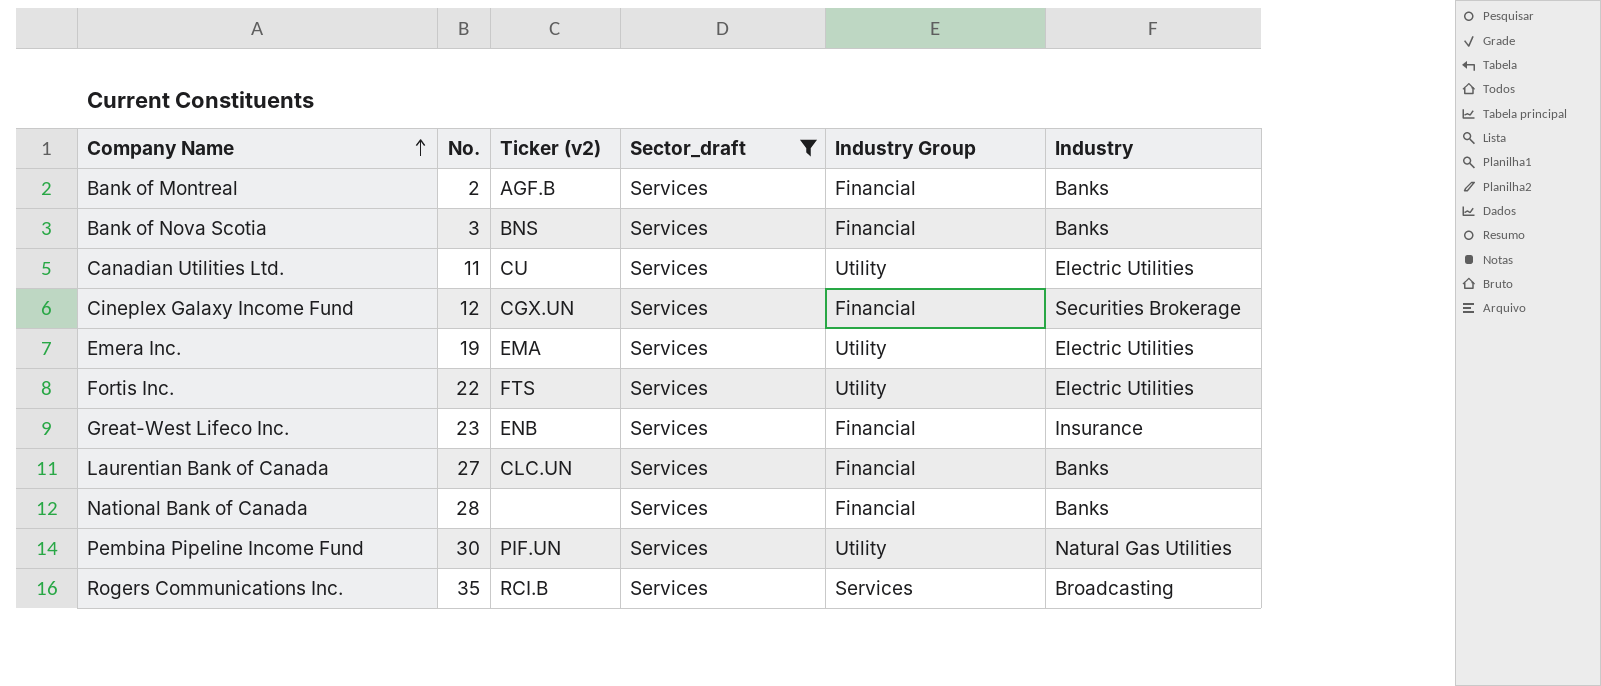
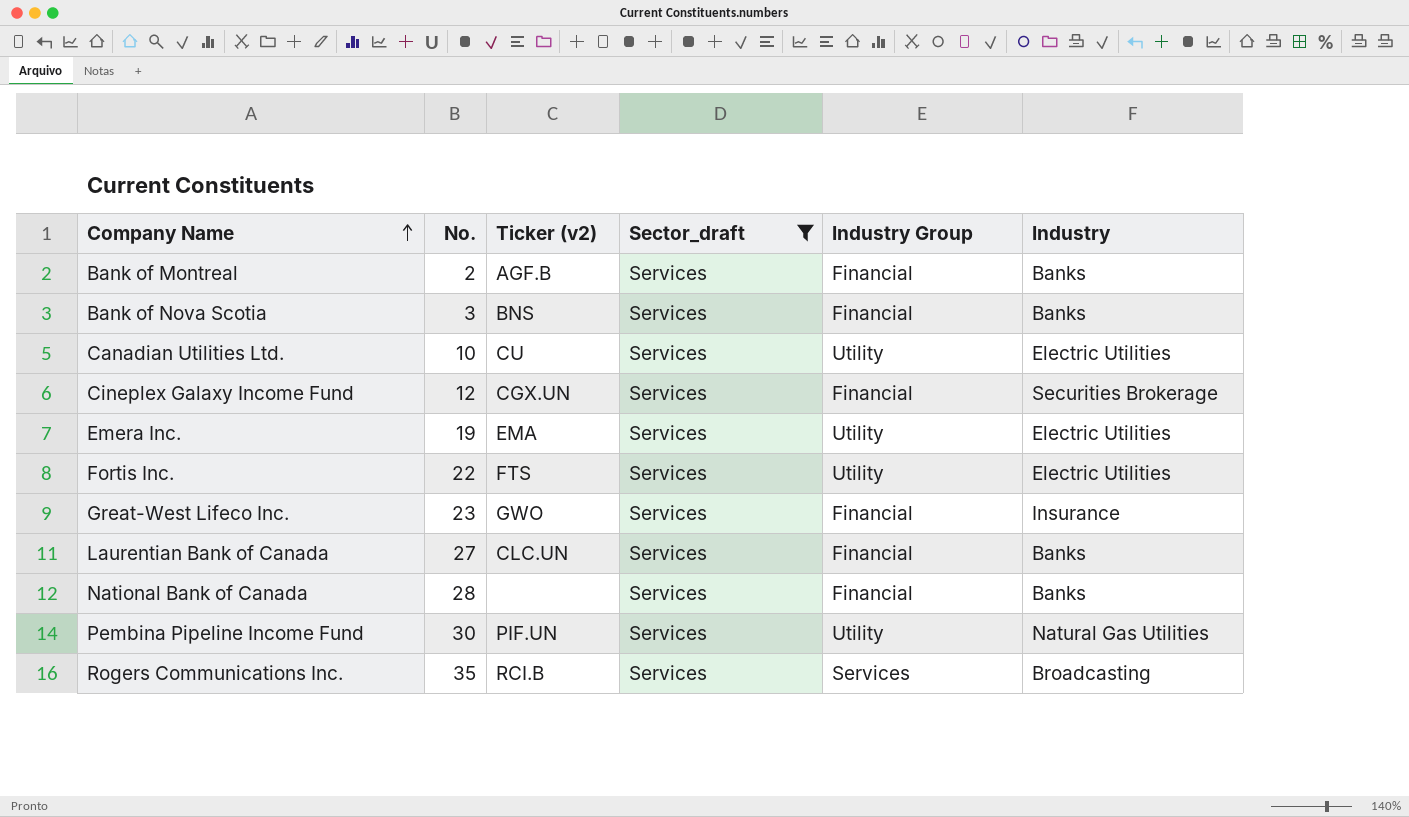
Canadian Utilities Ltd. | No.: 11 -> 10
Great-West Lifeco Inc. | Ticker (v2): ENB -> GWO

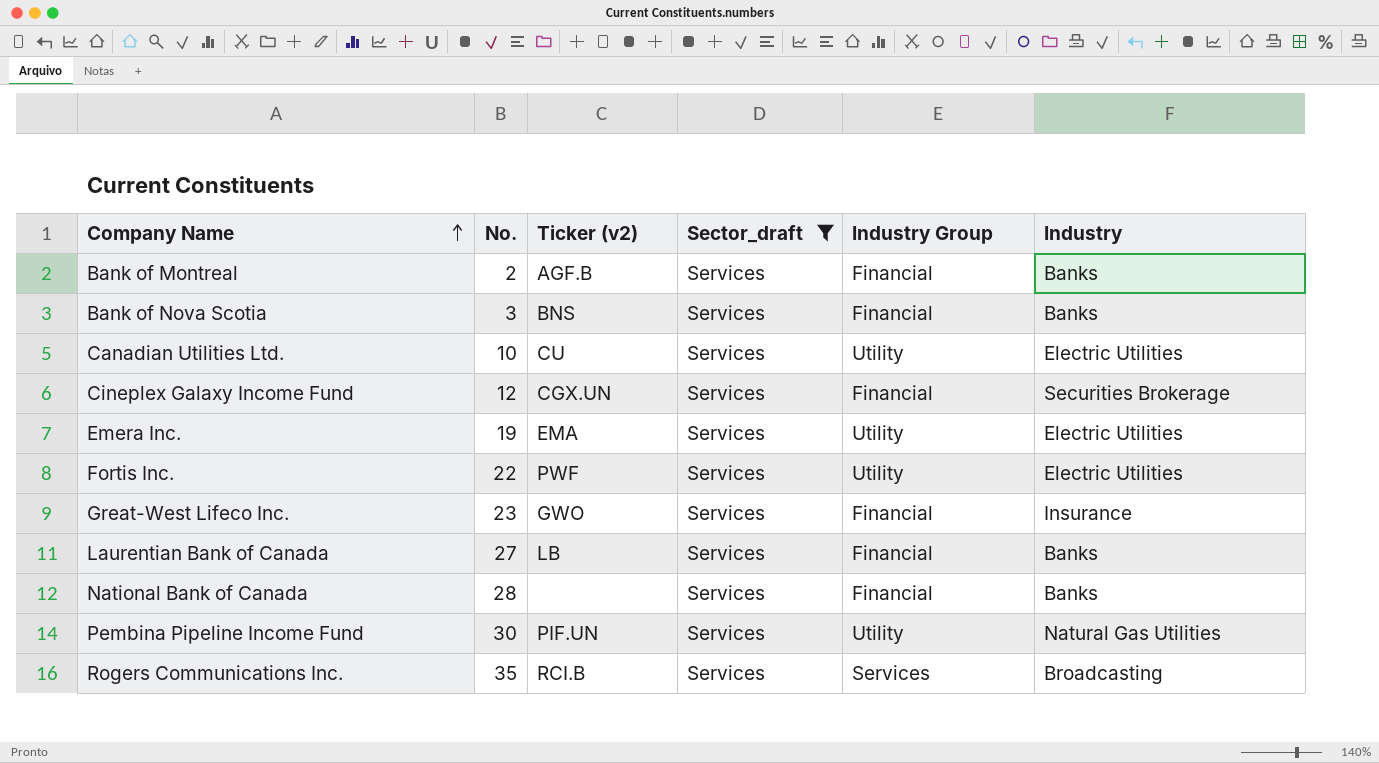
Fortis Inc. | Ticker (v2): FTS -> PWF
Laurentian Bank of Canada | Ticker (v2): CLC.UN -> LB

